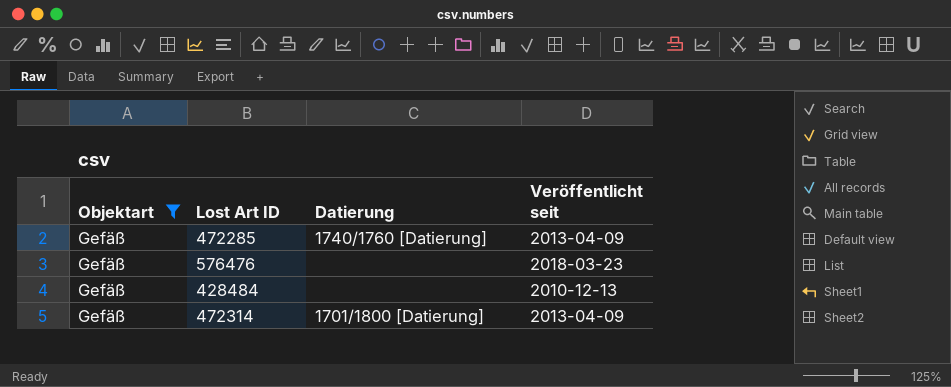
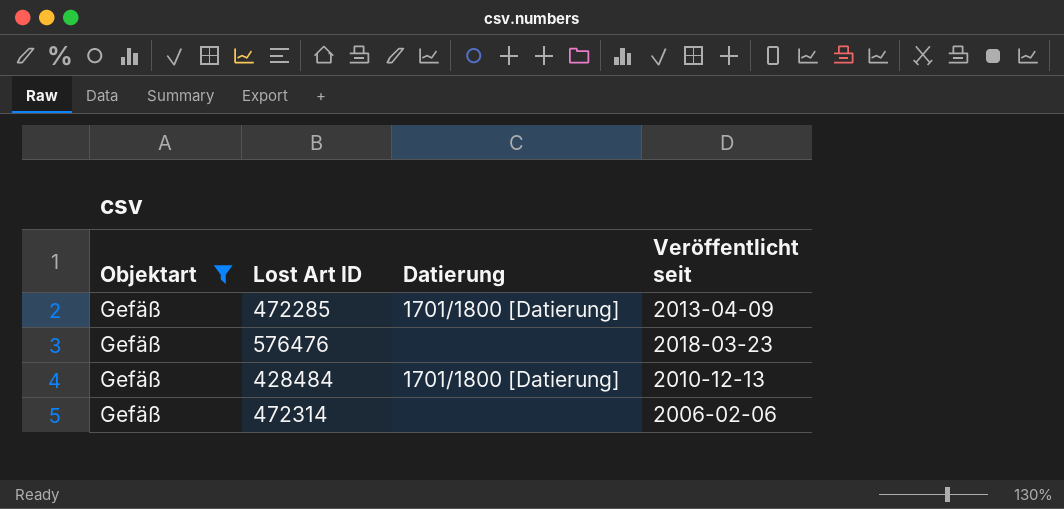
472285 | Datierung: 1740/1760 [Datierung] -> 1701/1800 [Datierung]
428484 | Datierung: none -> 1701/1800 [Datierung]
472314 | Datierung: 1701/1800 [Datierung] -> none
472314 | Veröffentlicht seit: 2013-04-09 -> 2006-02-06

